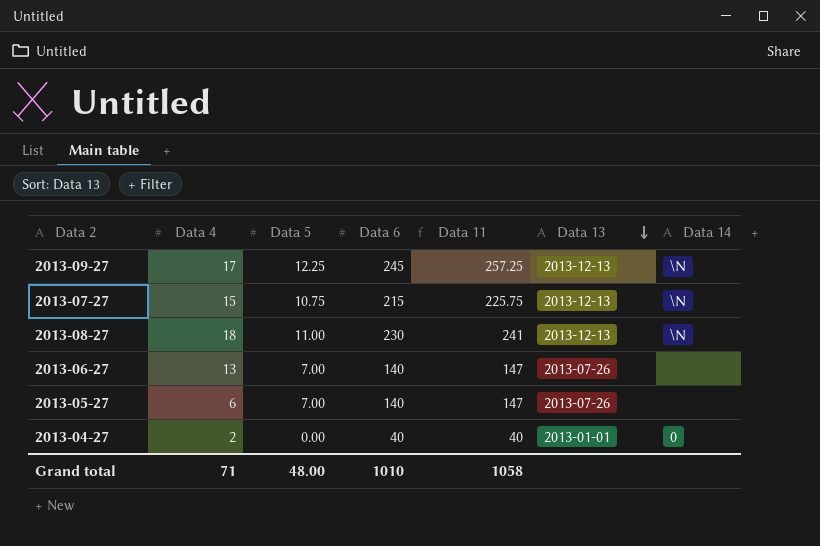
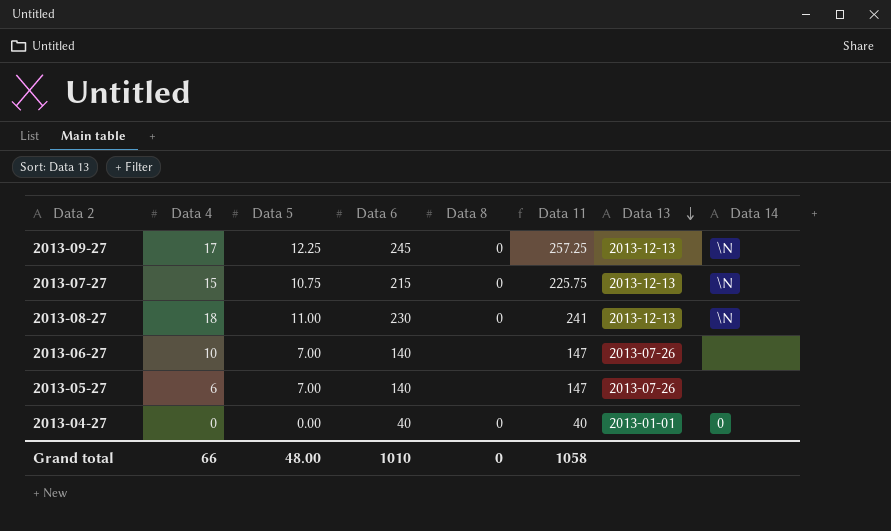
column Data 8 | position: none -> 5
2013-06-27 | Data 4: 13 -> 10
2013-04-27 | Data 4: 2 -> 0
Grand total | Data 4: 71 -> 66

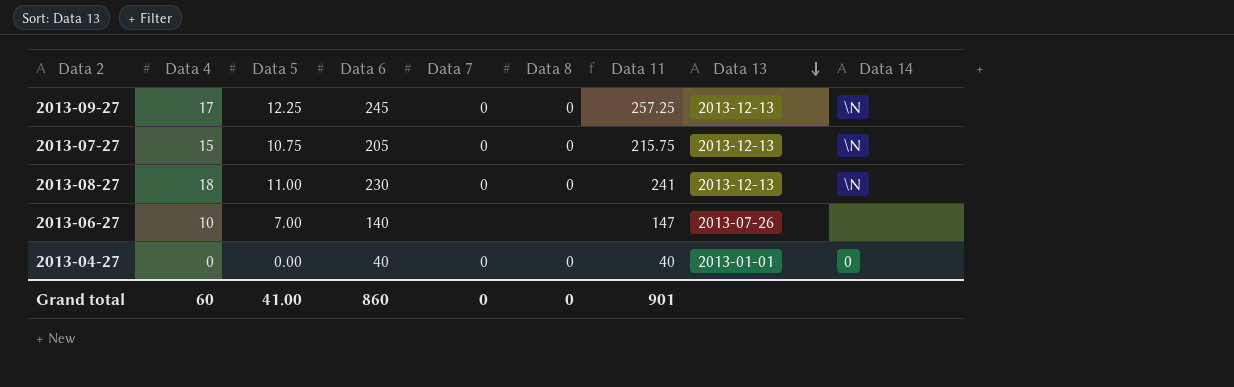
column Data 7 | position: none -> 5
row 2013-05-27: 6 | 7.00 | 140 | none | 147 | 2013-07-26 | none -> none
2013-07-27 | Data 6: 215 -> 205
2013-07-27 | Data 11: 225.75 -> 215.75
Grand total | Data 4: 66 -> 60
Grand total | Data 5: 48.00 -> 41.00
Grand total | Data 6: 1010 -> 860
Grand total | Data 11: 1058 -> 901

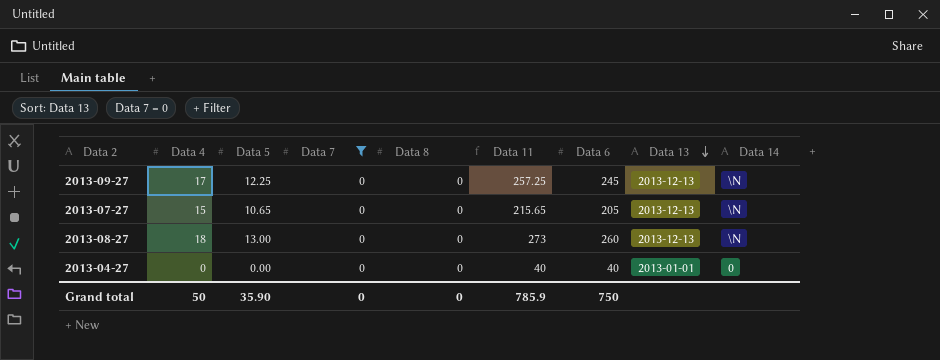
filter: none -> Data 7 = 0
column Data 6 | position: 4 -> 7
2013-07-27 | Data 5: 10.75 -> 10.65
2013-07-27 | Data 11: 215.75 -> 215.65
2013-08-27 | Data 5: 11.00 -> 13.00
2013-08-27 | Data 11: 241 -> 273
2013-08-27 | Data 6: 230 -> 260
Grand total | Data 4: 60 -> 50
Grand total | Data 5: 41.00 -> 35.90
Grand total | Data 11: 901 -> 785.9
Grand total | Data 6: 860 -> 750

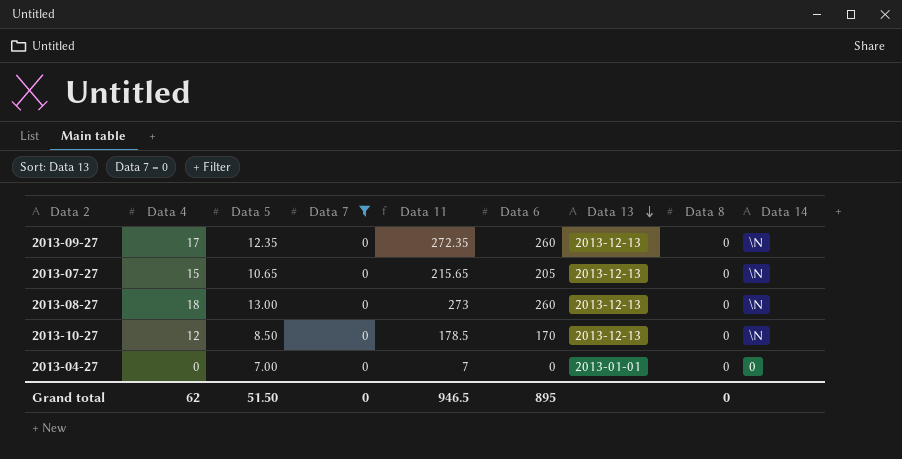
column Data 8 | position: 5 -> 8
2013-09-27 | Data 5: 12.25 -> 12.35
2013-09-27 | Data 11: 257.25 -> 272.35
2013-09-27 | Data 6: 245 -> 260
row 2013-10-27: none -> 12 | 8.50 | 0 | 178.5 | 170 | 2013-12-13 | 0 | \N
2013-04-27 | Data 5: 0.00 -> 7.00
2013-04-27 | Data 11: 40 -> 7
2013-04-27 | Data 6: 40 -> 0
Grand total | Data 4: 50 -> 62
Grand total | Data 5: 35.90 -> 51.50
Grand total | Data 11: 785.9 -> 946.5
Grand total | Data 6: 750 -> 895

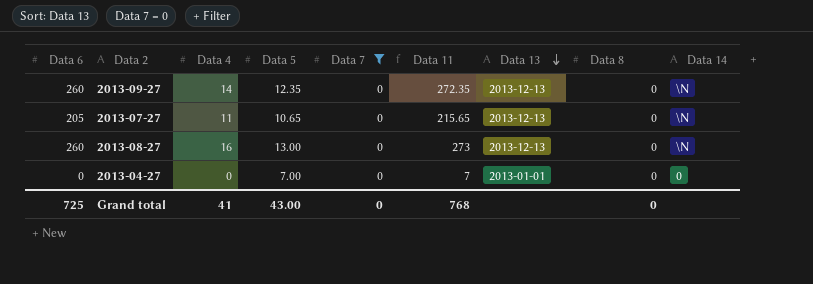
column Data 6 | position: 6 -> 1
row 2013-10-27: 12 | 8.50 | 0 | 178.5 | 170 | 2013-12-13 | 0 | \N -> none
2013-09-27 | Data 4: 17 -> 14
2013-07-27 | Data 4: 15 -> 11
2013-08-27 | Data 4: 18 -> 16
Grand total | Data 6: 895 -> 725
Grand total | Data 4: 62 -> 41
Grand total | Data 5: 51.50 -> 43.00
Grand total | Data 11: 946.5 -> 768

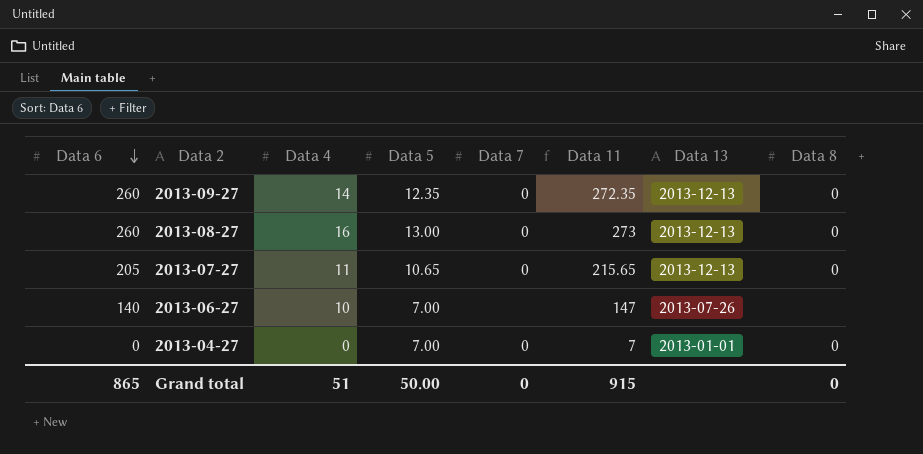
filter: Data 7 = 0 -> none
row order: Data 13 descending -> Data 6 descending
column Data 14 | position: 9 -> none
Grand total | Data 6: 725 -> 865
Grand total | Data 4: 41 -> 51
Grand total | Data 5: 43.00 -> 50.00
Grand total | Data 11: 768 -> 915

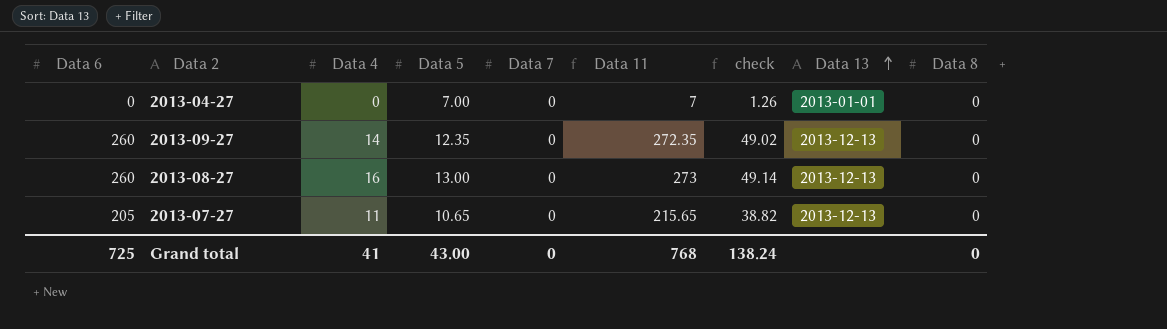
row order: Data 6 descending -> Data 13 ascending
column check | formula: none -> [Data 11] * 0.18
row 2013-06-27: 140 | 10 | 7.00 | none | 147 | 2013-07-26 | none -> none
Grand total | Data 6: 865 -> 725
Grand total | Data 4: 51 -> 41
Grand total | Data 5: 50.00 -> 43.00
Grand total | Data 11: 915 -> 768

